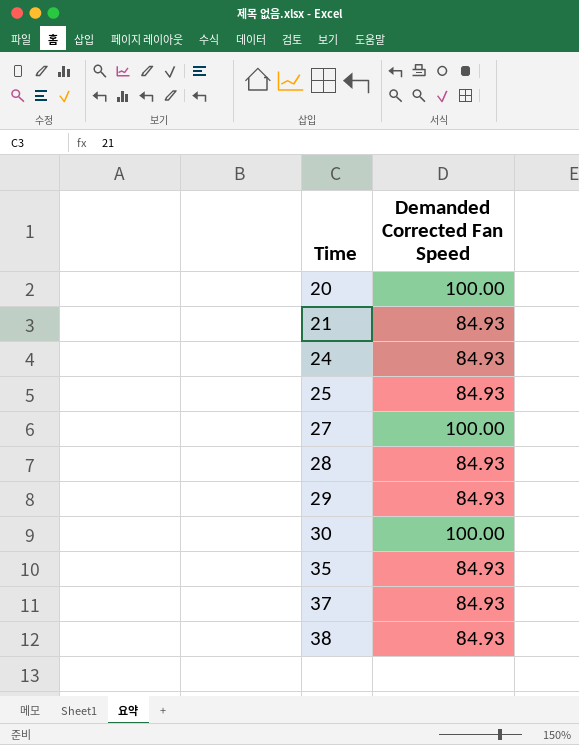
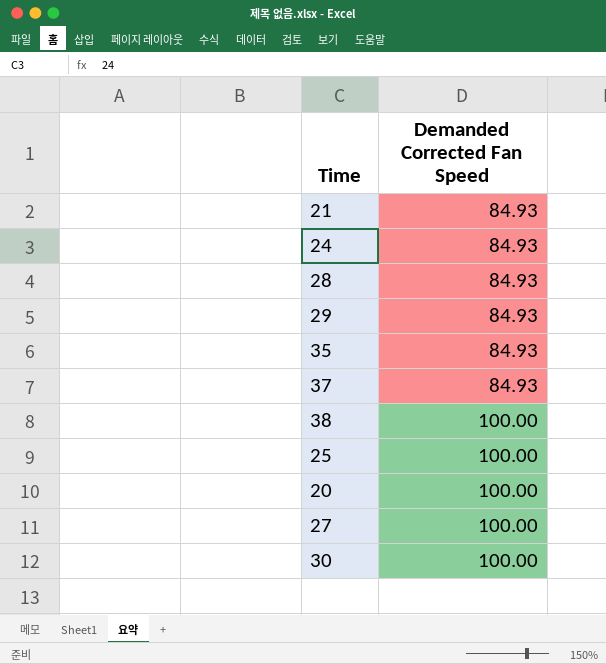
row order: Time ascending -> Demanded Corrected Fan Speed ascending
38 | Demanded Corrected Fan Speed: 84.93 -> 100.00
25 | Demanded Corrected Fan Speed: 84.93 -> 100.00

